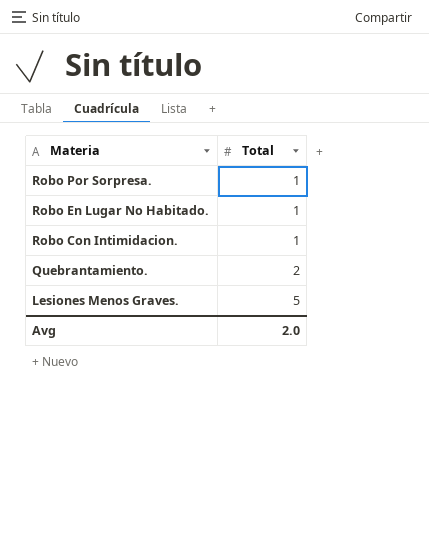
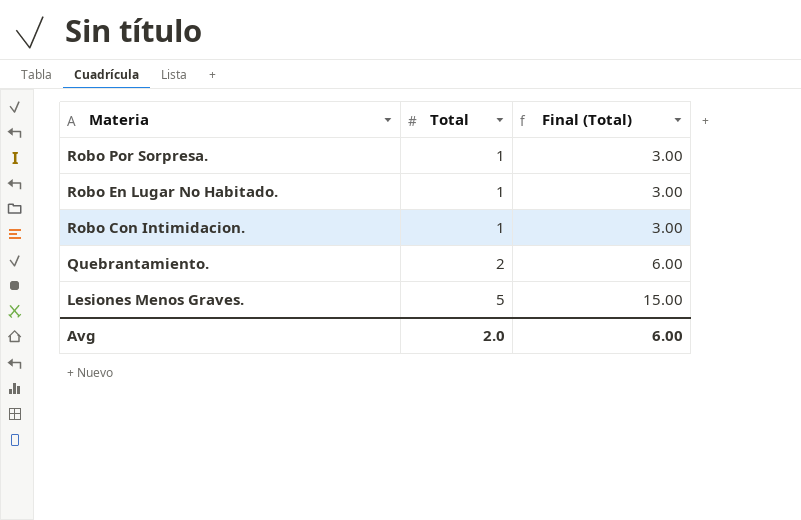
column Final (Total) | formula: none -> [Total] * 3

